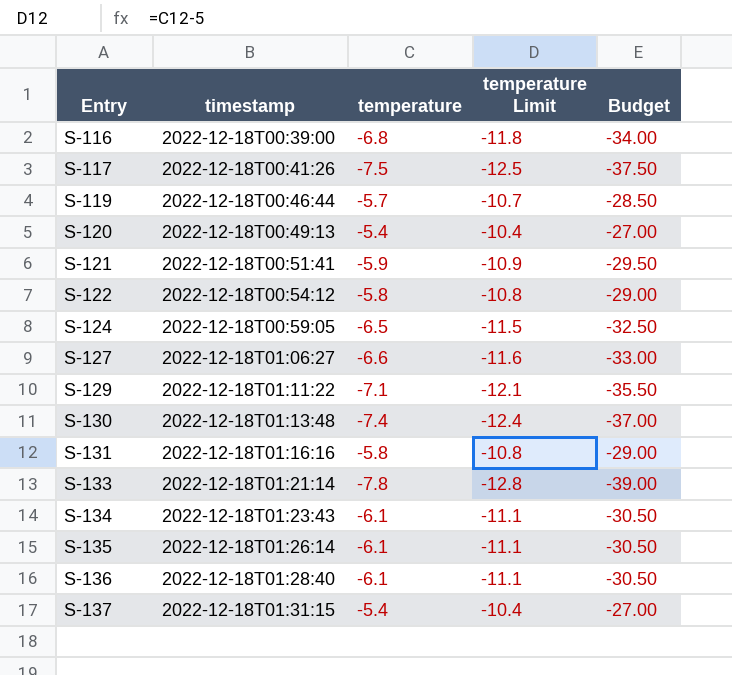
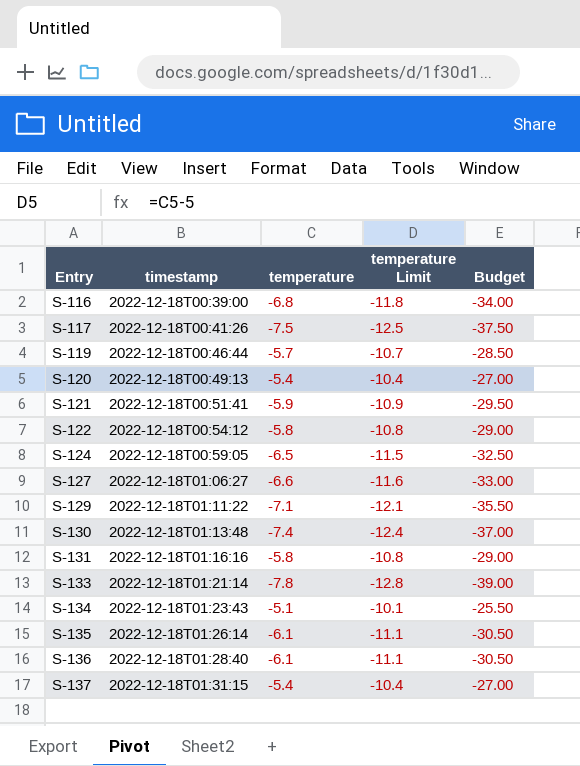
S-134 | temperature: -6.1 -> -5.1
S-134 | temperature Limit: -11.1 -> -10.1
S-134 | Budget: -30.50 -> -25.50

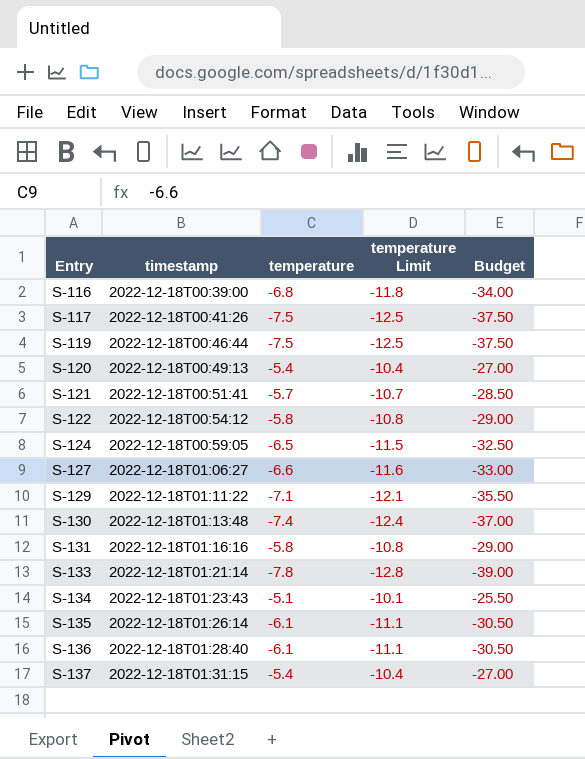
S-119 | temperature: -5.7 -> -7.5
S-119 | temperature Limit: -10.7 -> -12.5
S-119 | Budget: -28.50 -> -37.50
S-121 | temperature: -5.9 -> -5.7
S-121 | temperature Limit: -10.9 -> -10.7
S-121 | Budget: -29.50 -> -28.50

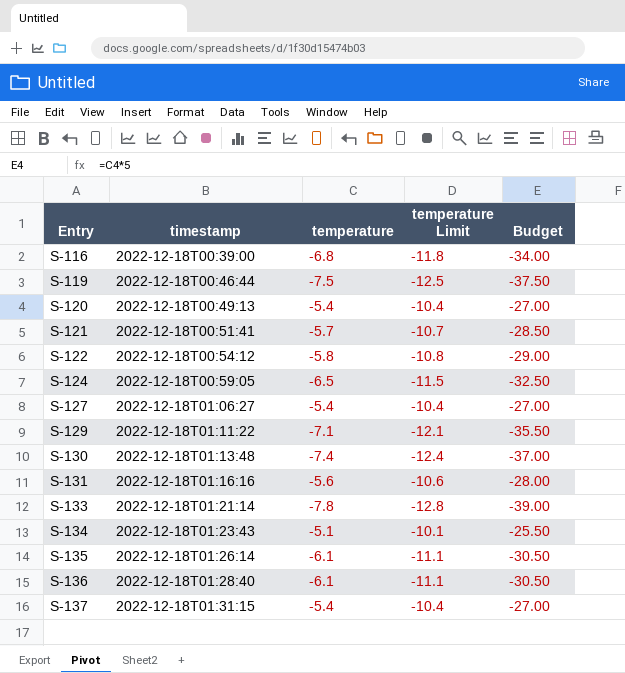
row S-117: 2022-12-18T00:41:26 | -7.5 | -12.5 | -37.50 -> none
S-127 | temperature: -6.6 -> -5.4
S-127 | temperature Limit: -11.6 -> -10.4
S-127 | Budget: -33.00 -> -27.00
S-131 | temperature: -5.8 -> -5.6
S-131 | temperature Limit: -10.8 -> -10.6
S-131 | Budget: -29.00 -> -28.00

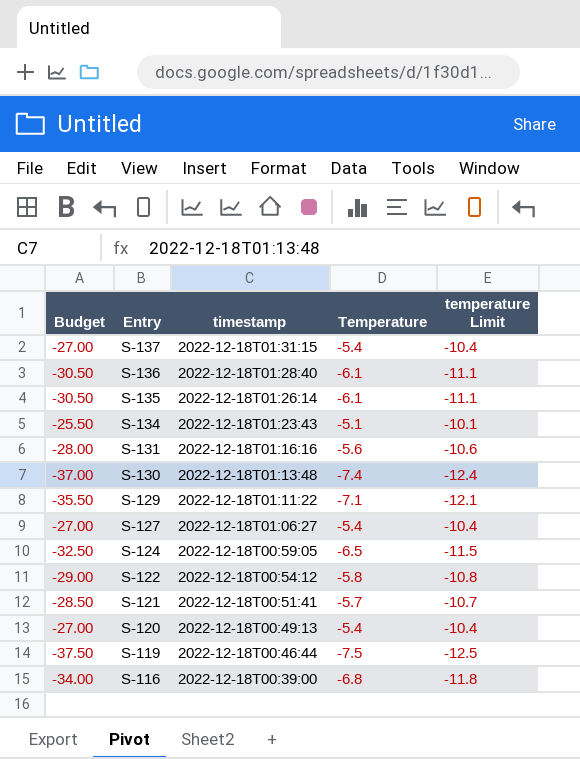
row order: Entry ascending -> Entry descending
column Budget | position: 5 -> 1
column name: temperature -> Temperature
row S-133: 2022-12-18T01:21:14 | -7.8 | -12.8 | -39.00 -> none

